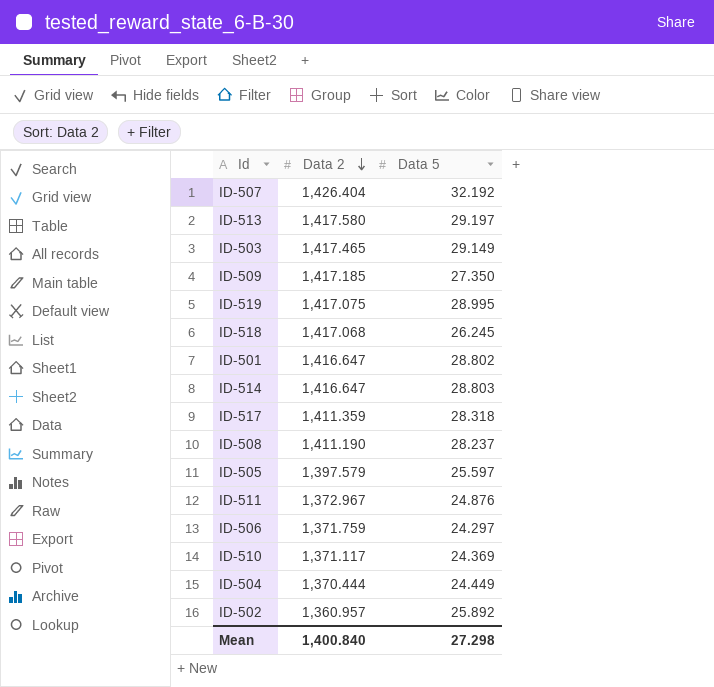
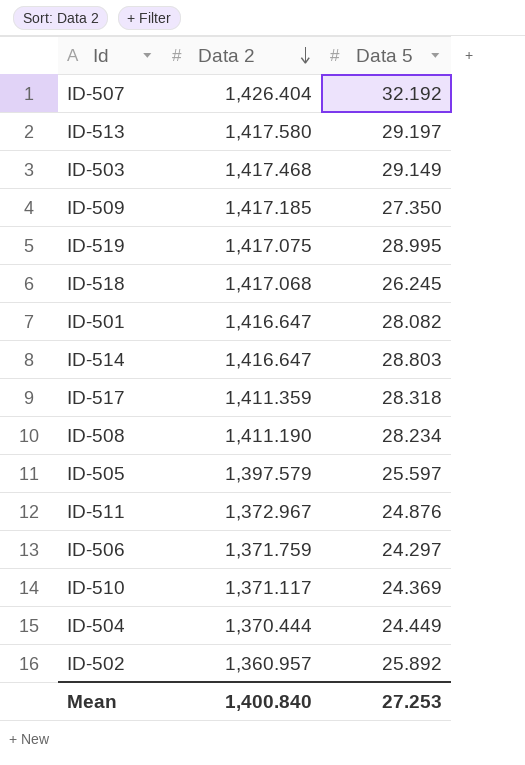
ID-503 | Data 2: 1,417.465 -> 1,417.468
ID-501 | Data 5: 28.802 -> 28.082
ID-508 | Data 5: 28.237 -> 28.234
Mean | Data 5: 27.298 -> 27.253

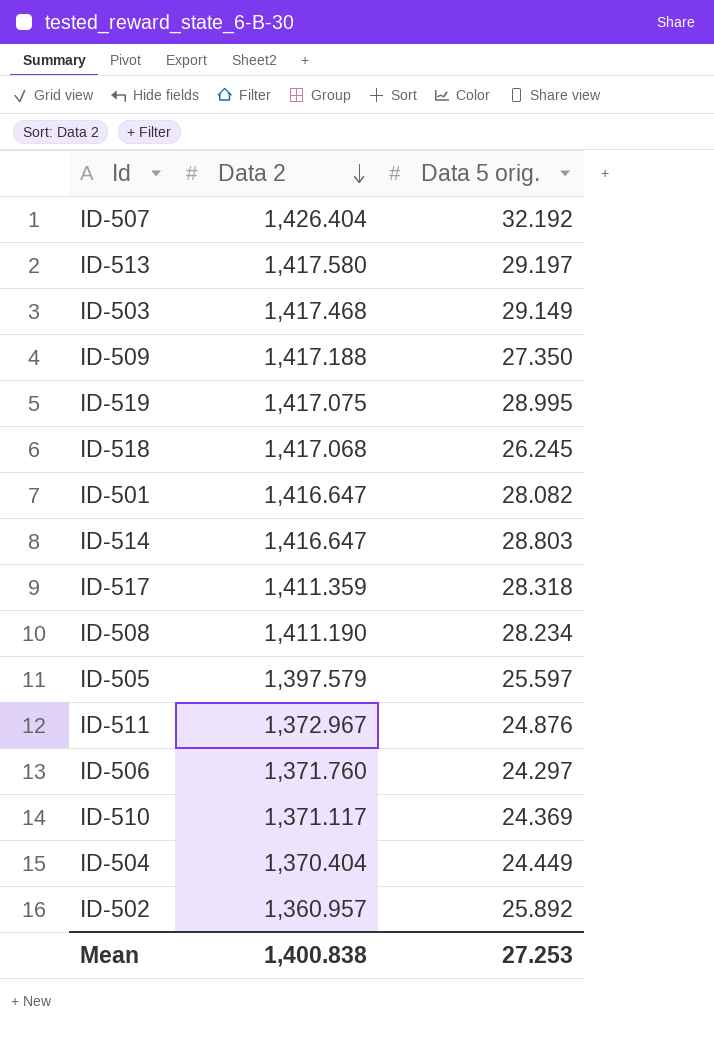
column name: Data 5 -> Data 5 orig.
ID-509 | Data 2: 1,417.185 -> 1,417.188
ID-506 | Data 2: 1,371.759 -> 1,371.760
ID-504 | Data 2: 1,370.444 -> 1,370.404
Mean | Data 2: 1,400.840 -> 1,400.838

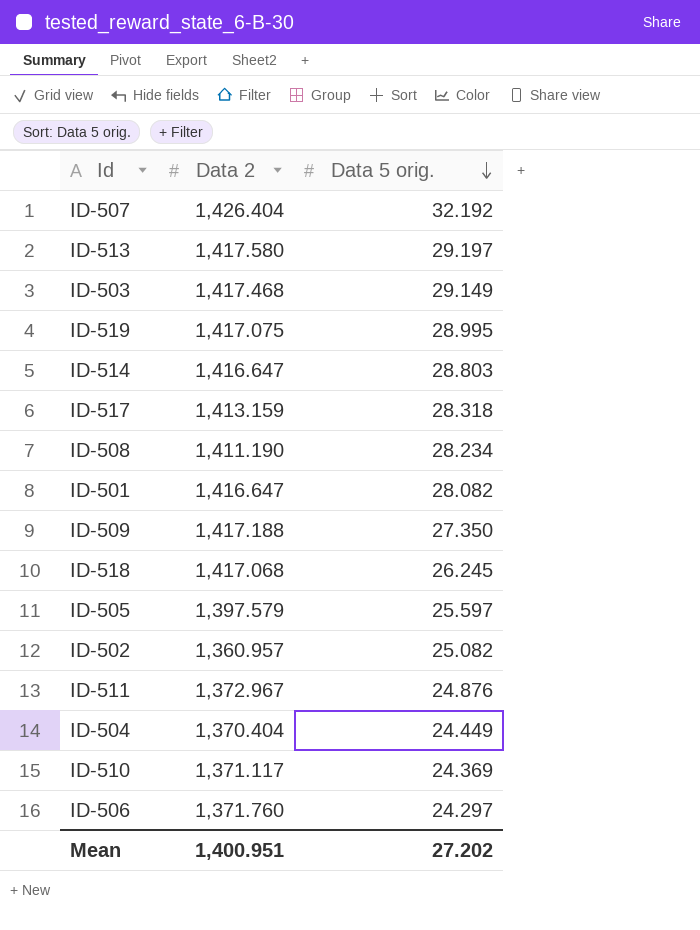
row order: Data 2 descending -> Data 5 orig. descending
ID-517 | Data 2: 1,411.359 -> 1,413.159
ID-502 | Data 5 orig.: 25.892 -> 25.082
Mean | Data 2: 1,400.838 -> 1,400.951
Mean | Data 5 orig.: 27.253 -> 27.202

